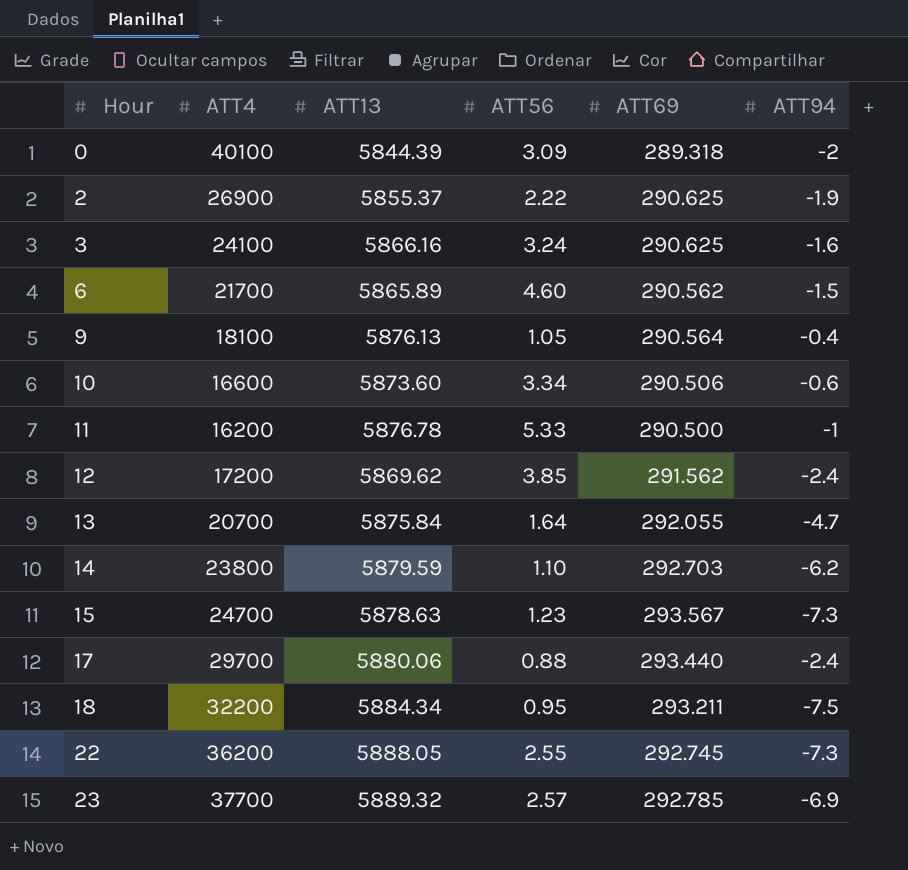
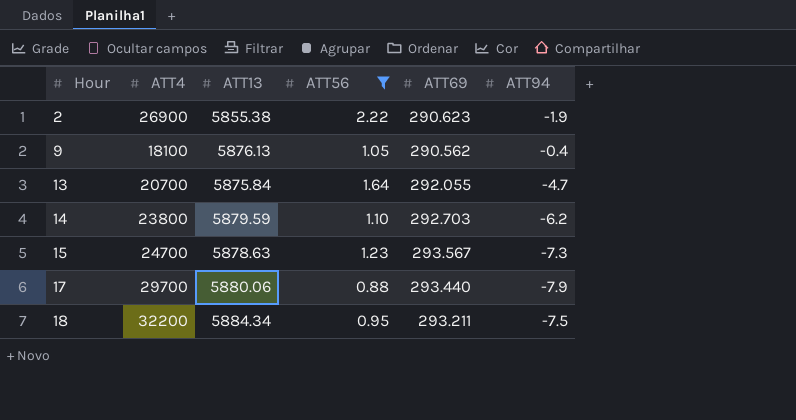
filter: none -> ATT56 <= 2.22
2 | ATT13: 5855.37 -> 5855.38
2 | ATT69: 290.625 -> 290.623
9 | ATT69: 290.564 -> 290.562
17 | ATT94: -2.4 -> -7.9

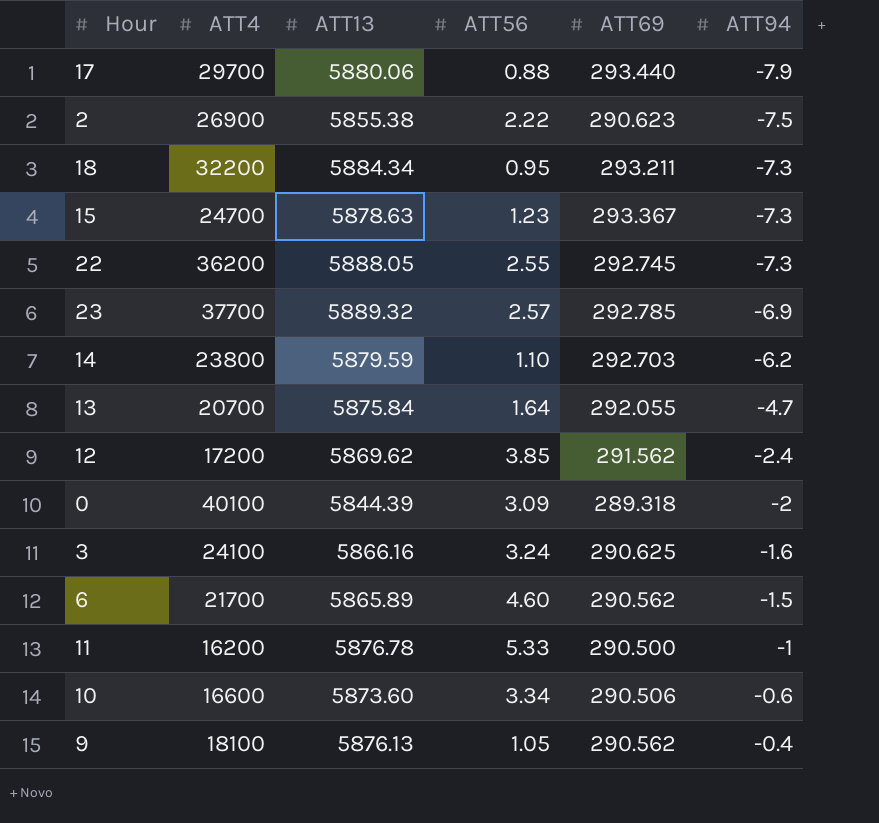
filter: ATT56 <= 2.22 -> none
row order: Hour ascending -> ATT94 ascending
2 | ATT94: -1.9 -> -7.5
18 | ATT94: -7.5 -> -7.3
15 | ATT69: 293.567 -> 293.367

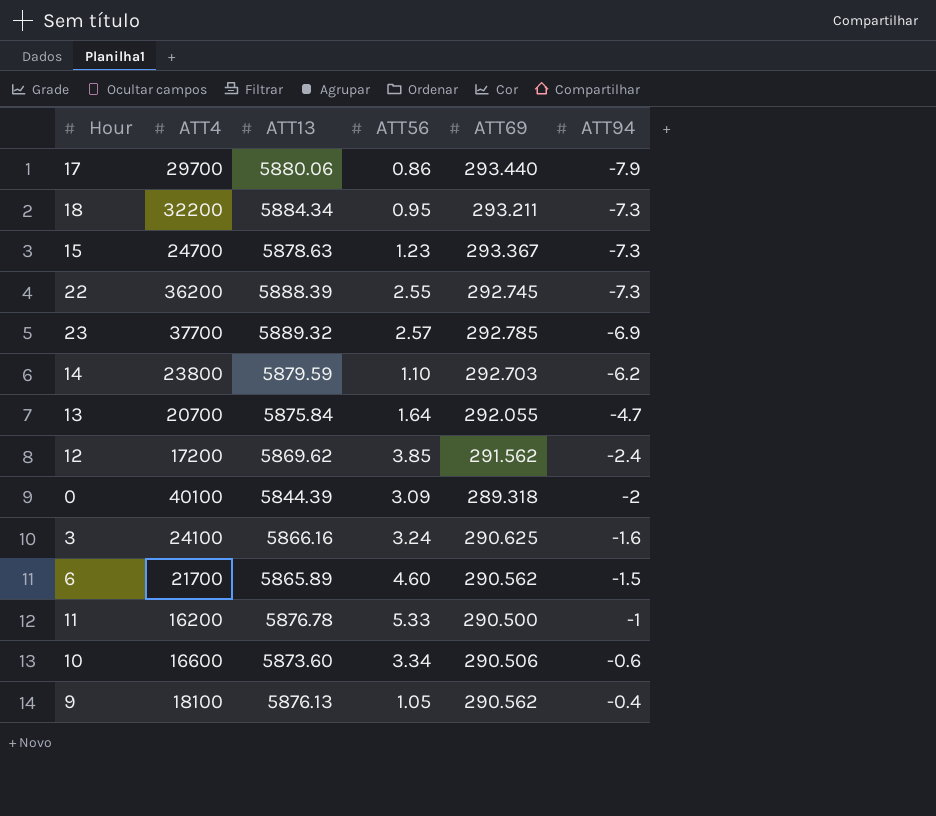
row 2: 26900 | 5855.38 | 2.22 | 290.623 | -7.5 -> none
17 | ATT56: 0.88 -> 0.86
22 | ATT13: 5888.05 -> 5888.39

